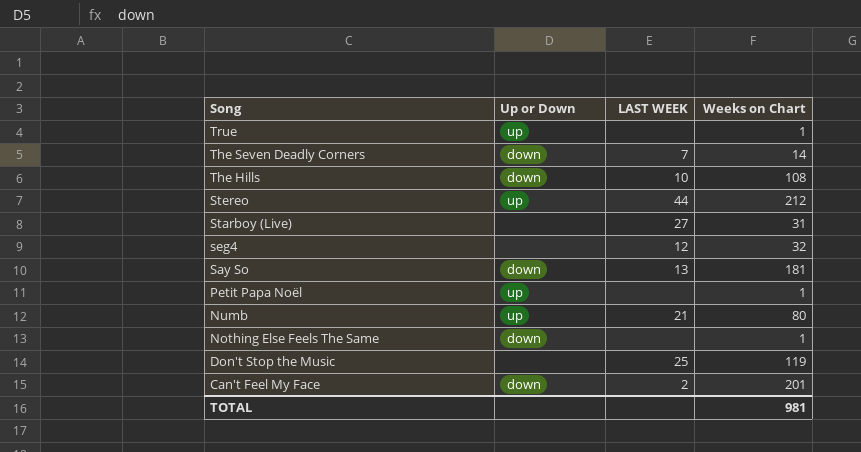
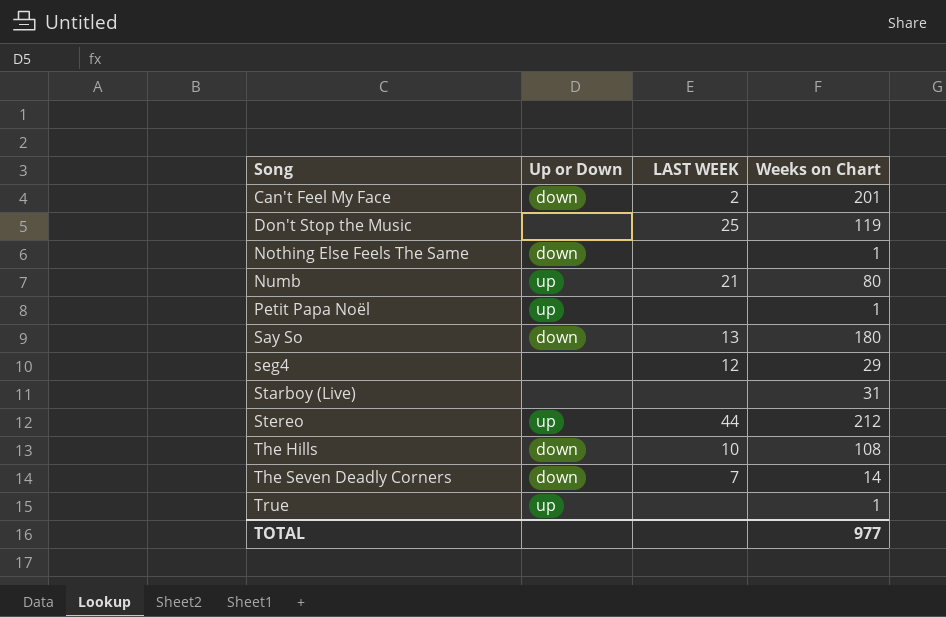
row order: Song descending -> Song ascending
Say So | Weeks on Chart: 181 -> 180
seg4 | Weeks on Chart: 32 -> 29
Starboy (Live) | LAST WEEK: 27 -> none
TOTAL | Weeks on Chart: 981 -> 977

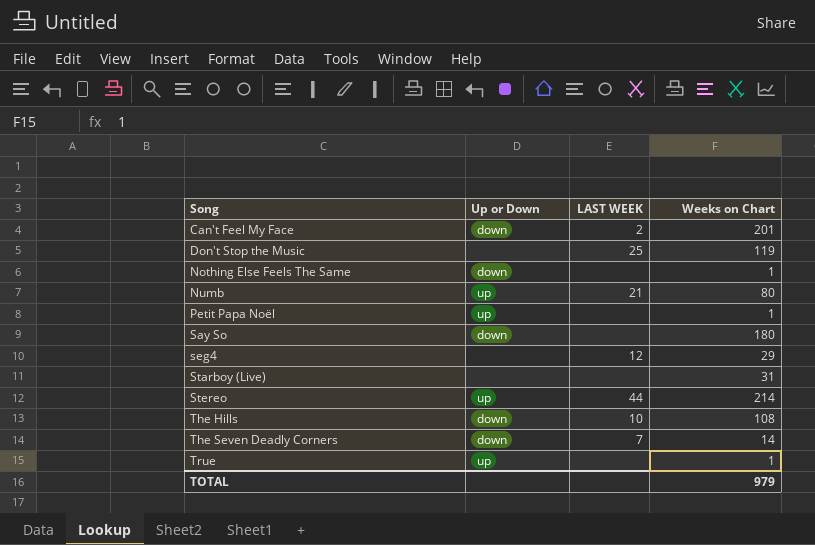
Say So | LAST WEEK: 13 -> none
Stereo | Weeks on Chart: 212 -> 214
TOTAL | Weeks on Chart: 977 -> 979

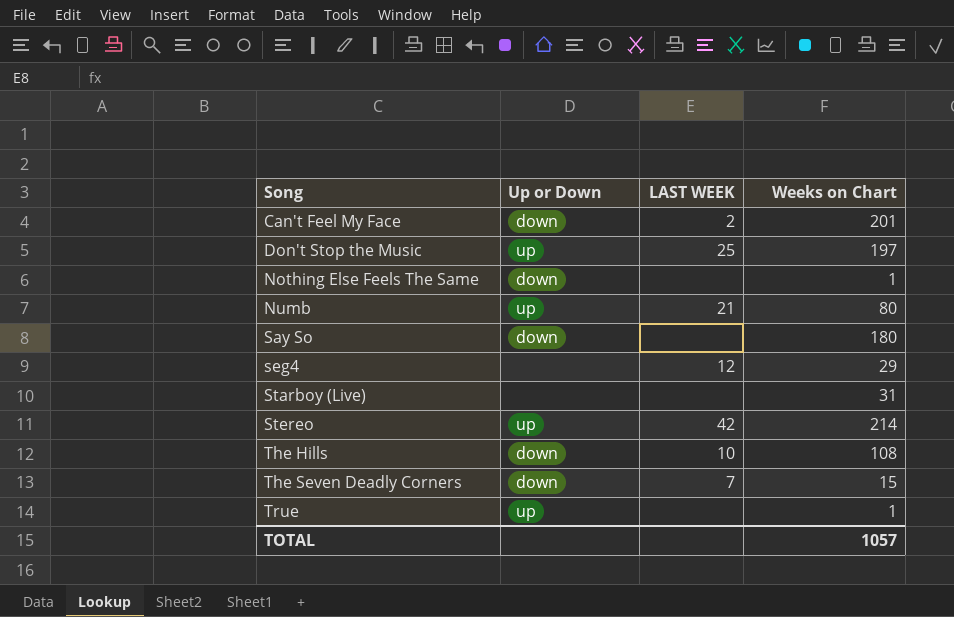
row Petit Papa Noël: up | none | 1 -> none
Don't Stop the Music | Up or Down: none -> up
Don't Stop the Music | Weeks on Chart: 119 -> 197
Stereo | LAST WEEK: 44 -> 42
The Seven Deadly Corners | Weeks on Chart: 14 -> 15
TOTAL | Weeks on Chart: 979 -> 1057

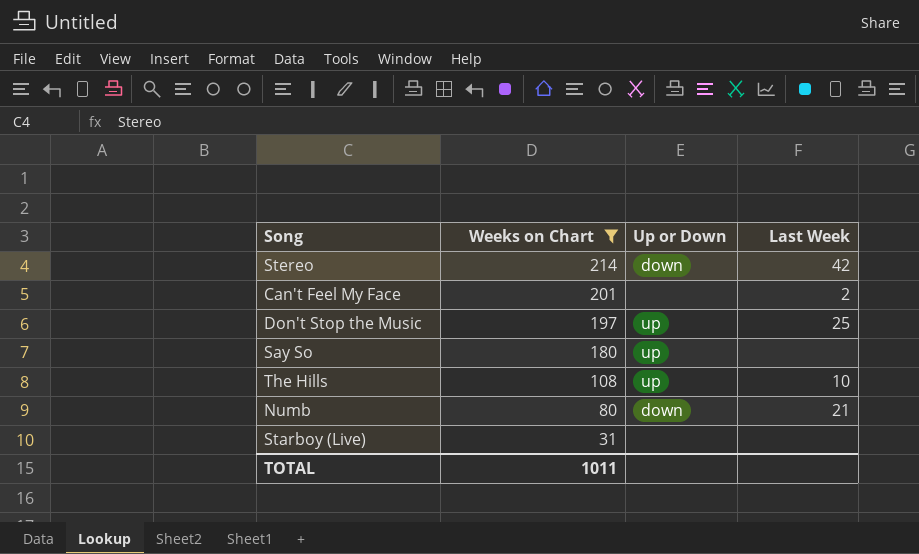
filter: none -> Weeks on Chart >= 31
row order: Song ascending -> Weeks on Chart descending
column Weeks on Chart | position: 4 -> 2
column name: LAST WEEK -> Last Week
Stereo | Up or Down: up -> down
Can't Feel My Face | Up or Down: down -> none
Say So | Up or Down: down -> up
The Hills | Up or Down: down -> up
Numb | Up or Down: up -> down
TOTAL | Weeks on Chart: 1057 -> 1011

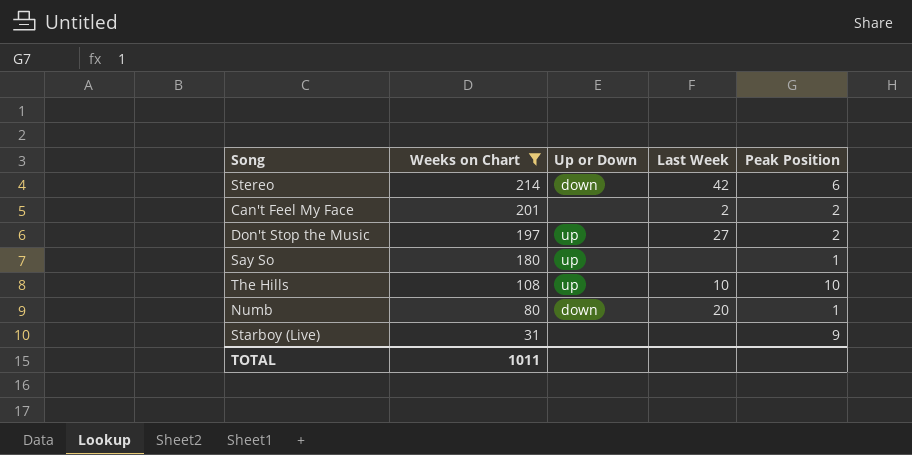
column Peak Position | position: none -> 5
Don't Stop the Music | Last Week: 25 -> 27
Numb | Last Week: 21 -> 20

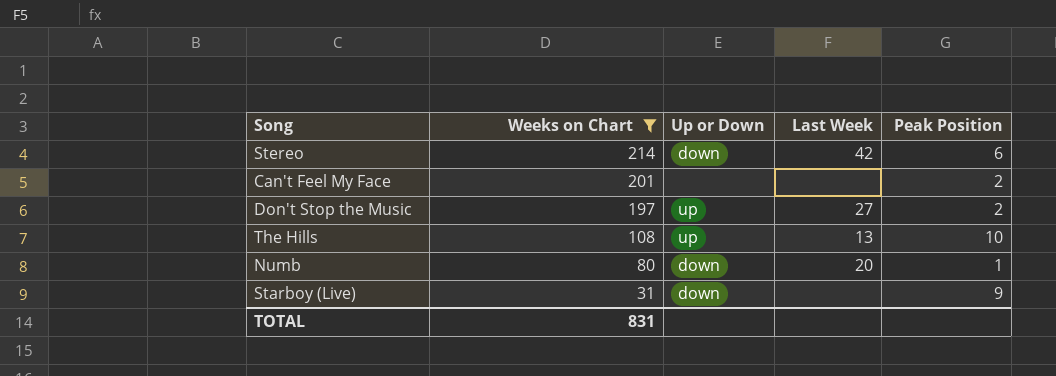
row Say So: 180 | up | none | 1 -> none
Can't Feel My Face | Last Week: 2 -> none
The Hills | Last Week: 10 -> 13
Starboy (Live) | Up or Down: none -> down
TOTAL | Weeks on Chart: 1011 -> 831

